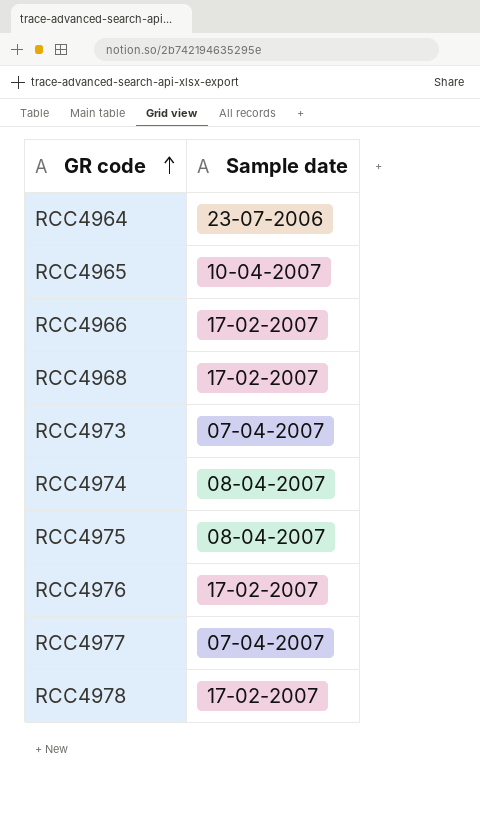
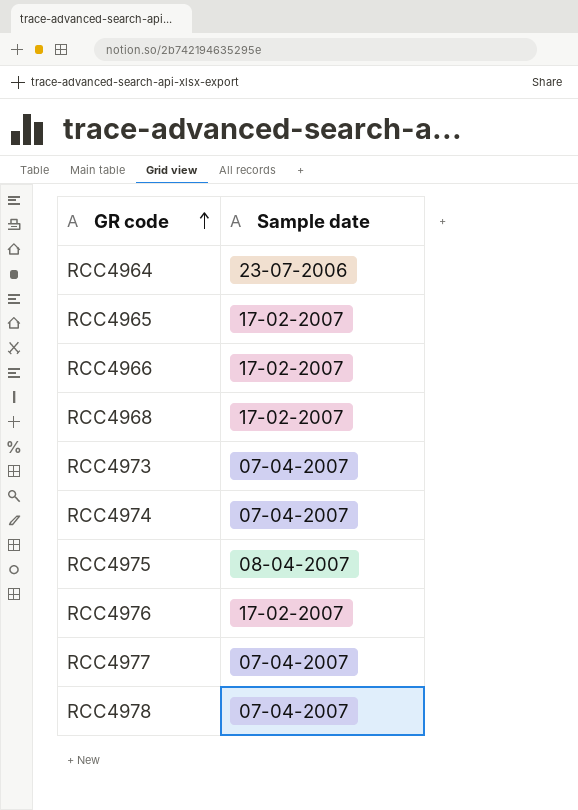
RCC4965 | Sample date: 10-04-2007 -> 17-02-2007
RCC4974 | Sample date: 08-04-2007 -> 07-04-2007
RCC4978 | Sample date: 17-02-2007 -> 07-04-2007

